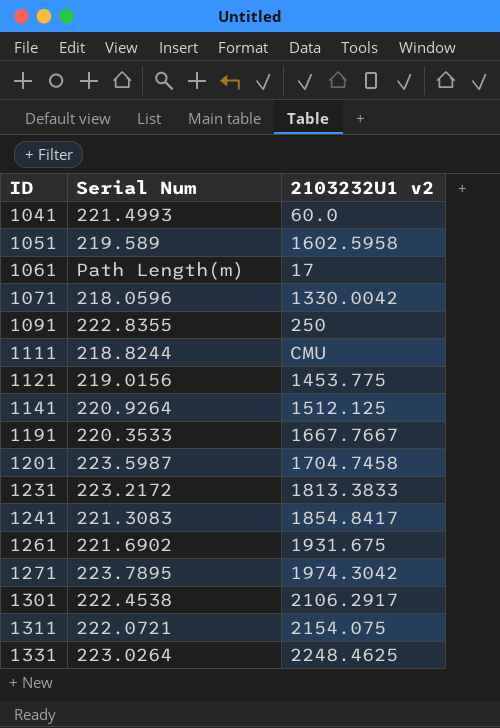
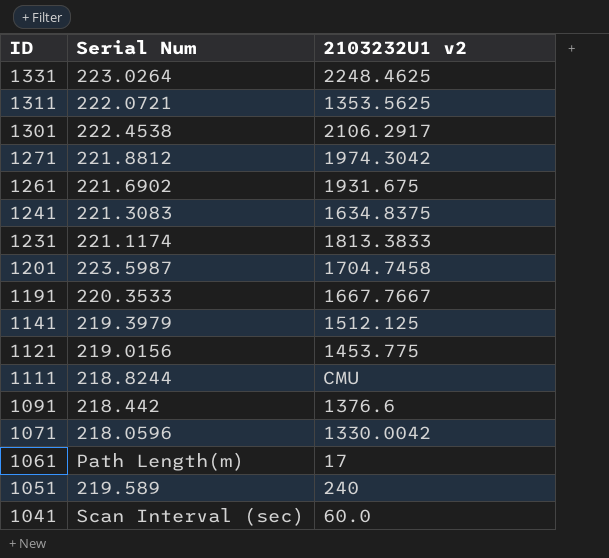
row order: ID ascending -> ID descending
1311 | 2103232U1 v2: 2154.075 -> 1353.5625
1271 | Serial Num: 223.7895 -> 221.8812
1241 | 2103232U1 v2: 1854.8417 -> 1634.8375
1231 | Serial Num: 223.2172 -> 221.1174
1141 | Serial Num: 220.9264 -> 219.3979
1091 | Serial Num: 222.8355 -> 218.442
1091 | 2103232U1 v2: 250 -> 1376.6
1051 | 2103232U1 v2: 1602.5958 -> 240
1041 | Serial Num: 221.4993 -> Scan Interval (sec)

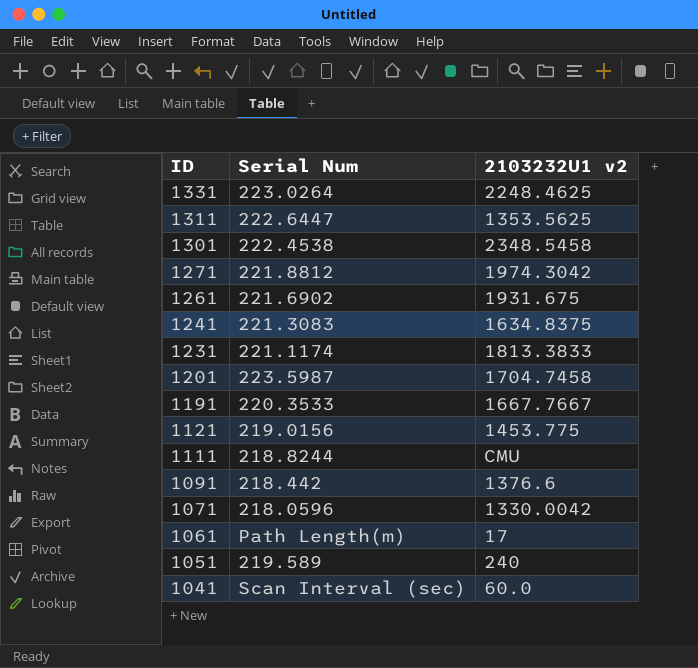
row 1141: 219.3979 | 1512.125 -> none
1311 | Serial Num: 222.0721 -> 222.6447
1301 | 2103232U1 v2: 2106.2917 -> 2348.5458

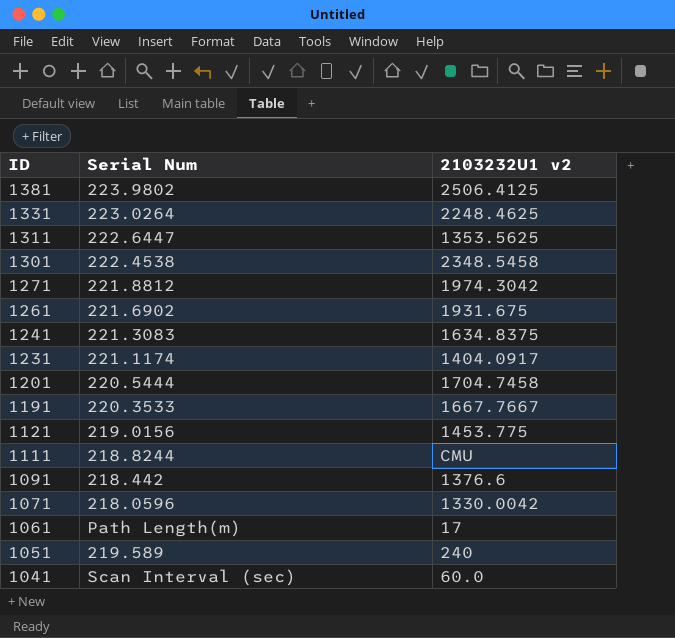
row 1381: none -> 223.9802 | 2506.4125
1231 | 2103232U1 v2: 1813.3833 -> 1404.0917
1201 | Serial Num: 223.5987 -> 220.5444

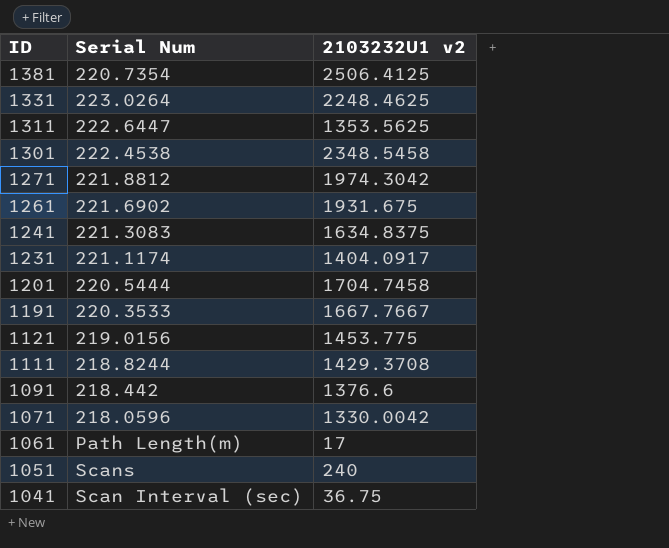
1381 | Serial Num: 223.9802 -> 220.7354
1111 | 2103232U1 v2: CMU -> 1429.3708
1051 | Serial Num: 219.589 -> Scans
1041 | 2103232U1 v2: 60.0 -> 36.75

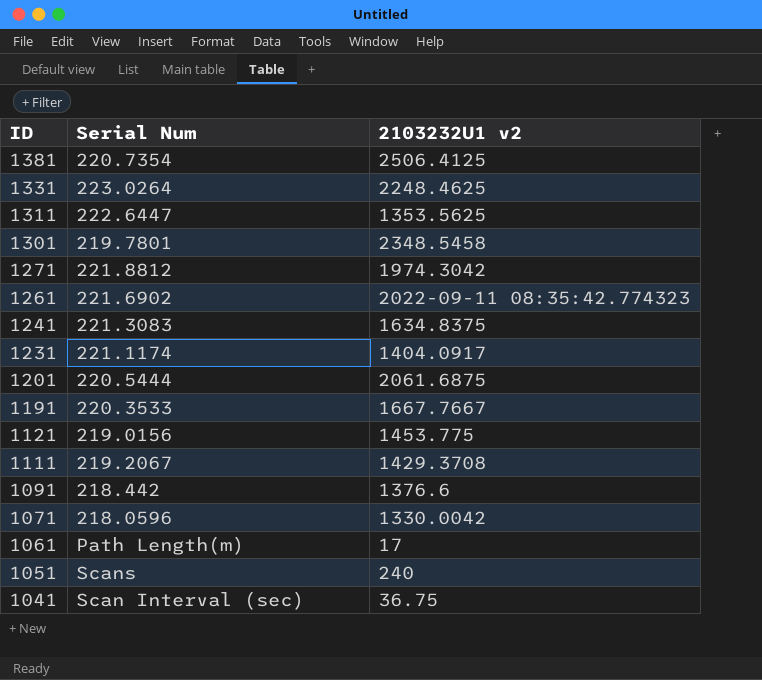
1301 | Serial Num: 222.4538 -> 219.7801
1261 | 2103232U1 v2: 1931.675 -> 2022-09-11 08:35:42.774323
1201 | 2103232U1 v2: 1704.7458 -> 2061.6875
1111 | Serial Num: 218.8244 -> 219.2067

